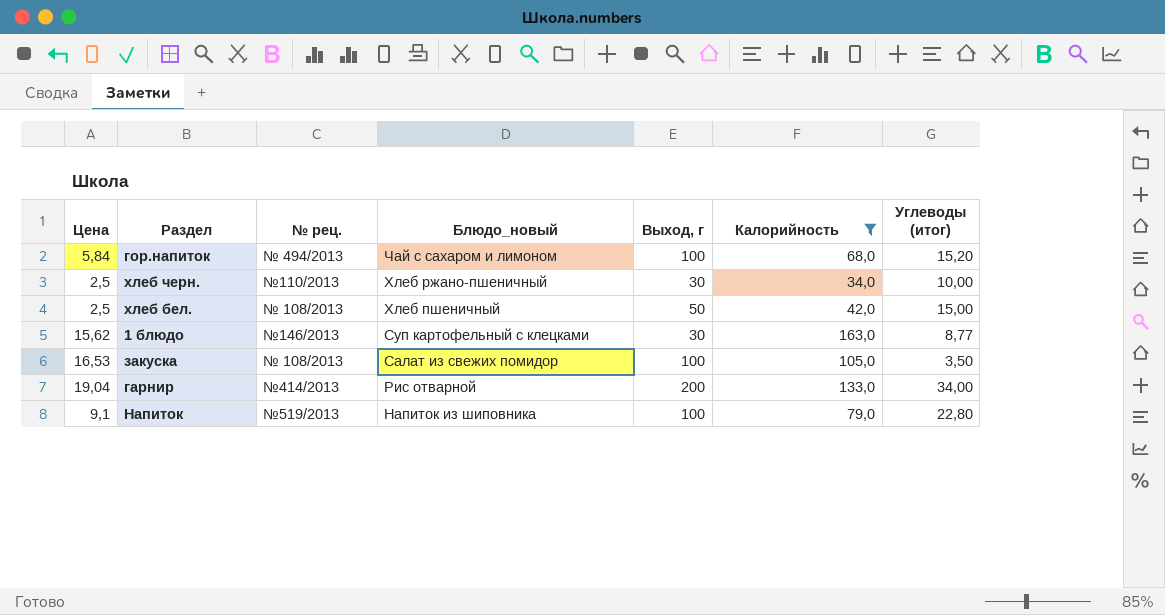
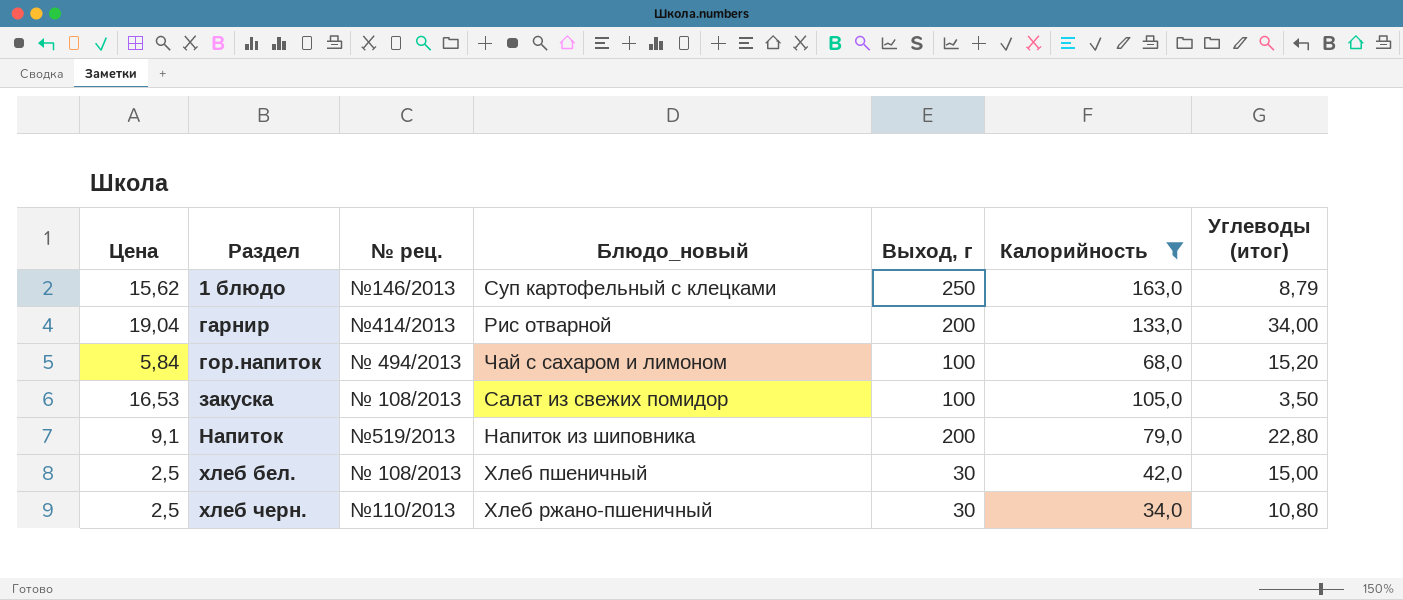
row order: Блюдо_новый descending -> Раздел ascending
1 блюдо | Выход, г: 30 -> 250
1 блюдо | Углеводы (итог): 8,77 -> 8,79
Напиток | Выход, г: 100 -> 200
хлеб бел. | Выход, г: 50 -> 30
хлеб черн. | Углеводы (итог): 10,00 -> 10,80

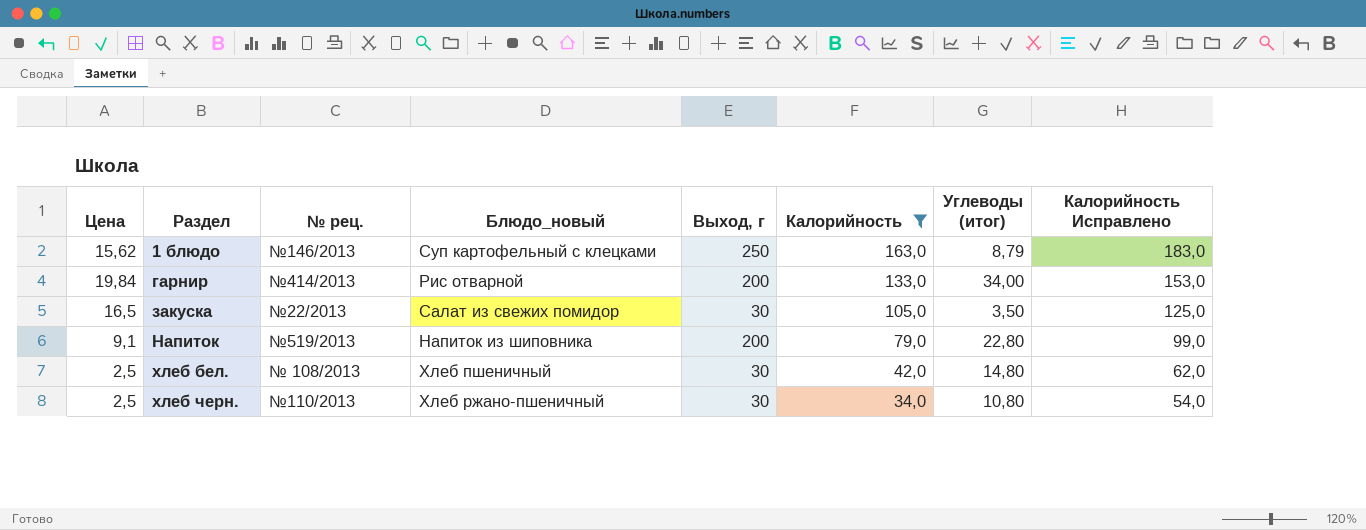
column Калорийность Исправлено | formula: none -> [Калорийность] + 20
row гор.напиток: 5,84 | № 494/2013 | Чай с сахаром и лимоном | 100 | 68,0 | 15,20 -> none
гарнир | Цена: 19,04 -> 19,84
закуска | Цена: 16,53 -> 16,5
закуска | № рец.: № 108/2013 -> №22/2013
закуска | Выход, г: 100 -> 30
хлеб бел. | Углеводы (итог): 15,00 -> 14,80

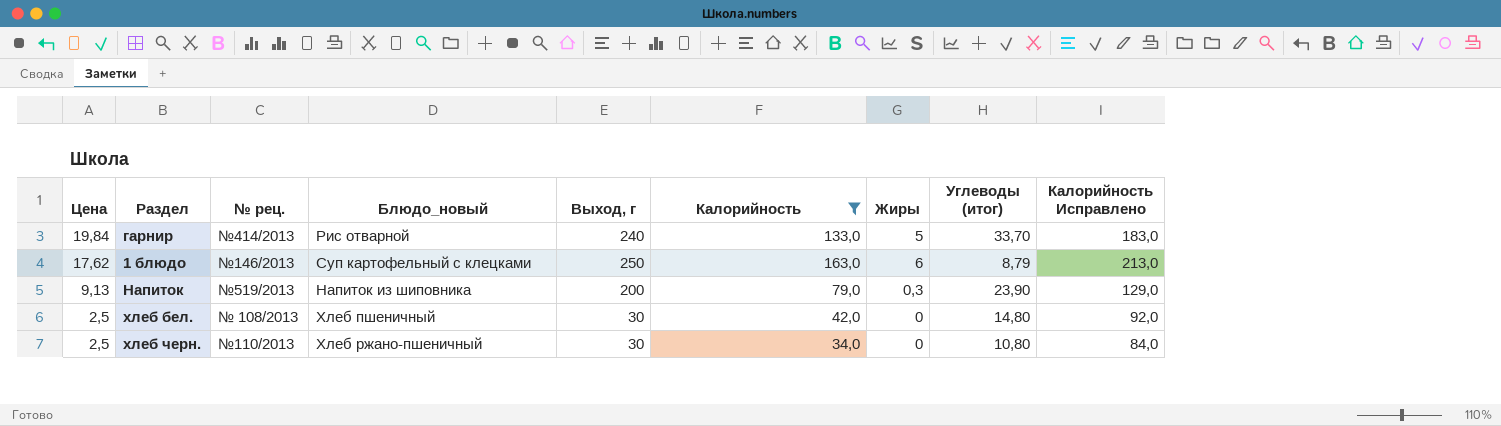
row order: Раздел ascending -> Цена descending
column Жиры | position: none -> 7
column Калорийность Исправлено | formula: [Калорийность] + 20 -> [Калорийность] + 50
row закуска: 16,5 | №22/2013 | Салат из свежих помидор | 30 | 105,0 | 3,50 | 125,0 -> none
гарнир | Выход, г: 200 -> 240
гарнир | Углеводы (итог): 34,00 -> 33,70
1 блюдо | Цена: 15,62 -> 17,62
Напиток | Цена: 9,1 -> 9,13
Напиток | Углеводы (итог): 22,80 -> 23,90

